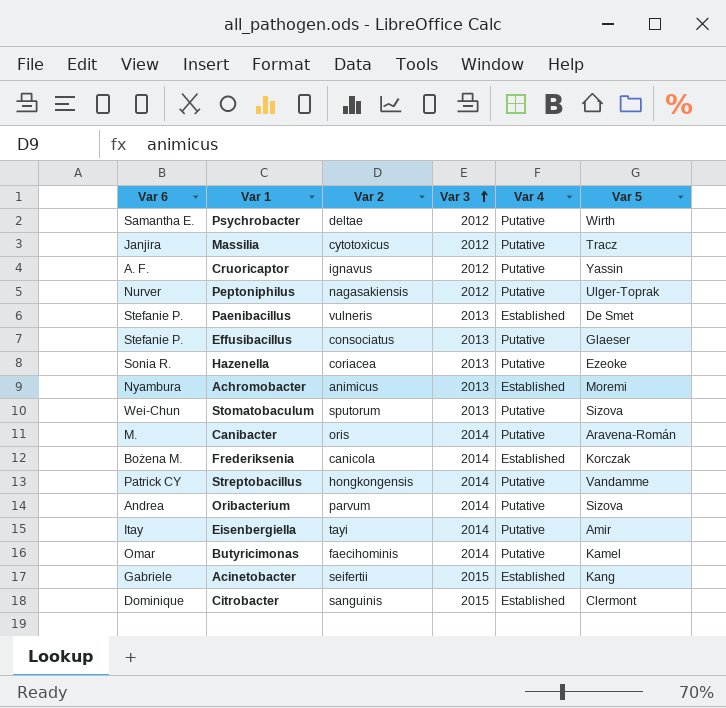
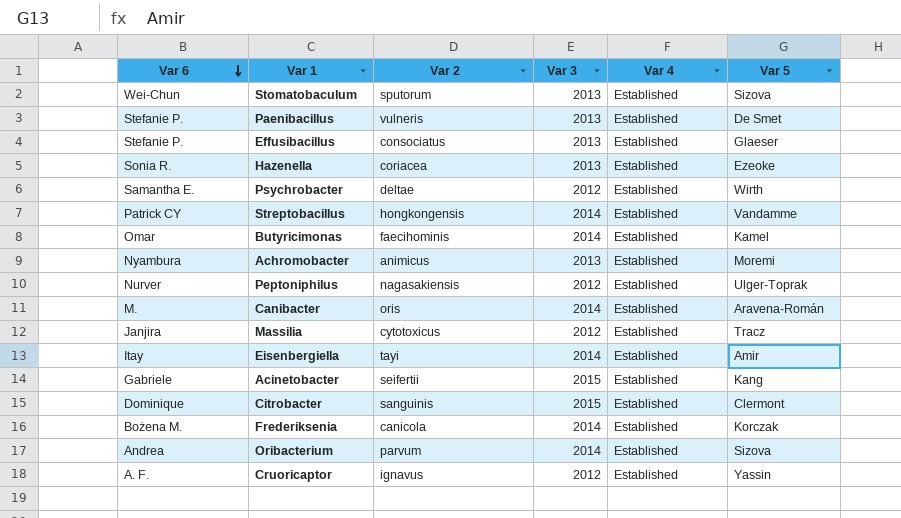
row order: Var 3 ascending -> Var 6 descending
Stomatobaculum | Var 4: Putative -> Established
Effusibacillus | Var 4: Putative -> Established
Hazenella | Var 4: Putative -> Established
Psychrobacter | Var 4: Putative -> Established
Streptobacillus | Var 4: Putative -> Established
Butyricimonas | Var 4: Putative -> Established
Peptoniphilus | Var 4: Putative -> Established
Canibacter | Var 4: Putative -> Established
Massilia | Var 4: Putative -> Established
Eisenbergiella | Var 4: Putative -> Established
Oribacterium | Var 4: Putative -> Established
Cruoricaptor | Var 4: Putative -> Established

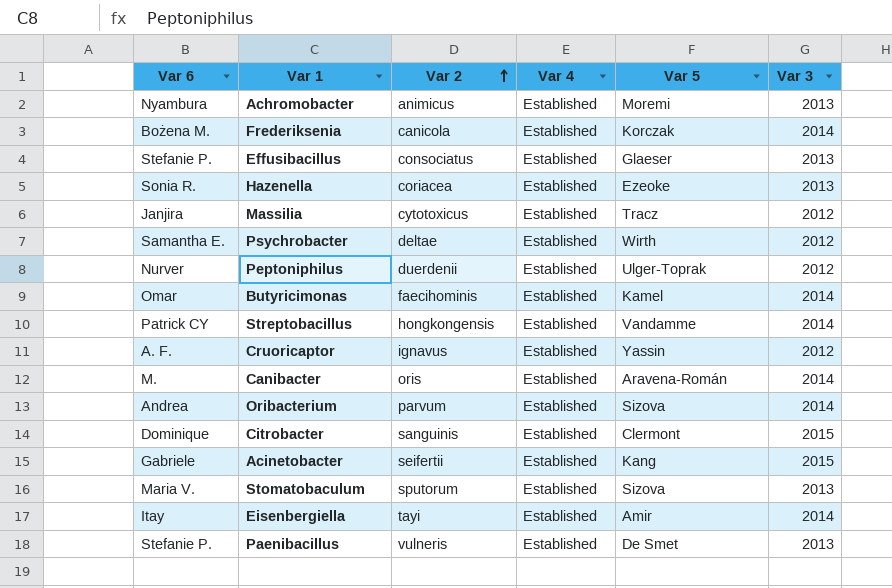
row order: Var 6 descending -> Var 2 ascending
column Var 3 | position: 4 -> 6
Peptoniphilus | Var 2: nagasakiensis -> duerdenii
Stomatobaculum | Var 6: Wei-Chun -> Maria V.

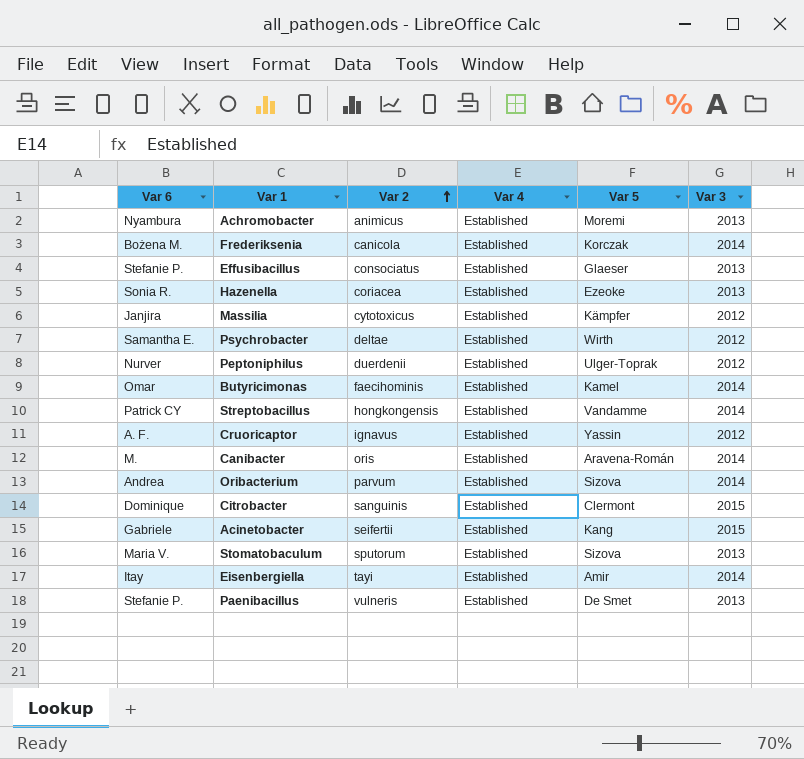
Massilia | Var 5: Tracz -> Kämpfer

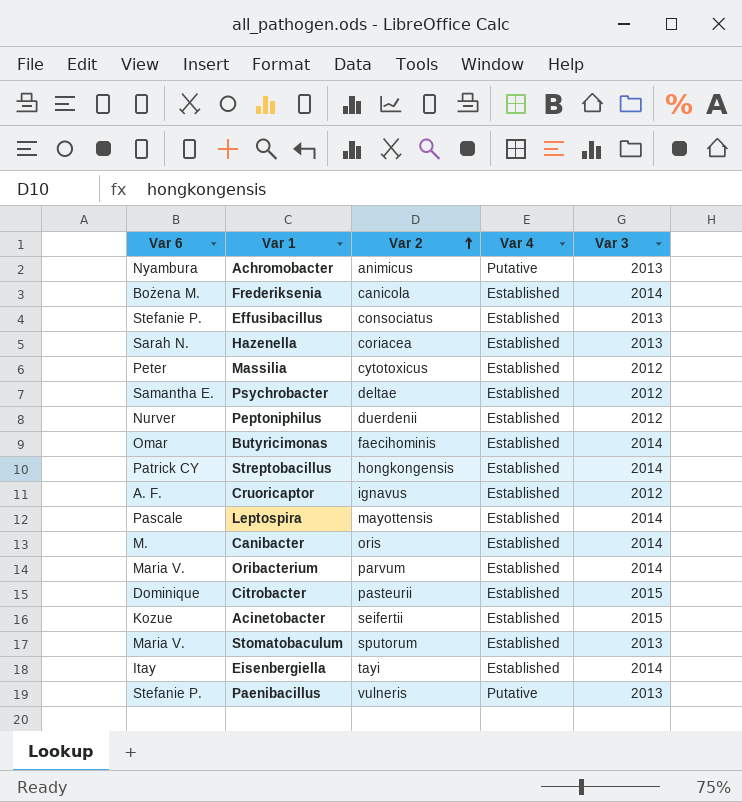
column Var 5 | position: 5 -> none
Achromobacter | Var 4: Established -> Putative
Hazenella | Var 6: Sonia R. -> Sarah N.
Massilia | Var 6: Janjira -> Peter
row Leptospira: none -> Pascale | mayottensis | Established | 2014
Oribacterium | Var 6: Andrea -> Maria V.
Citrobacter | Var 2: sanguinis -> pasteurii
Acinetobacter | Var 6: Gabriele -> Kozue
Paenibacillus | Var 4: Established -> Putative

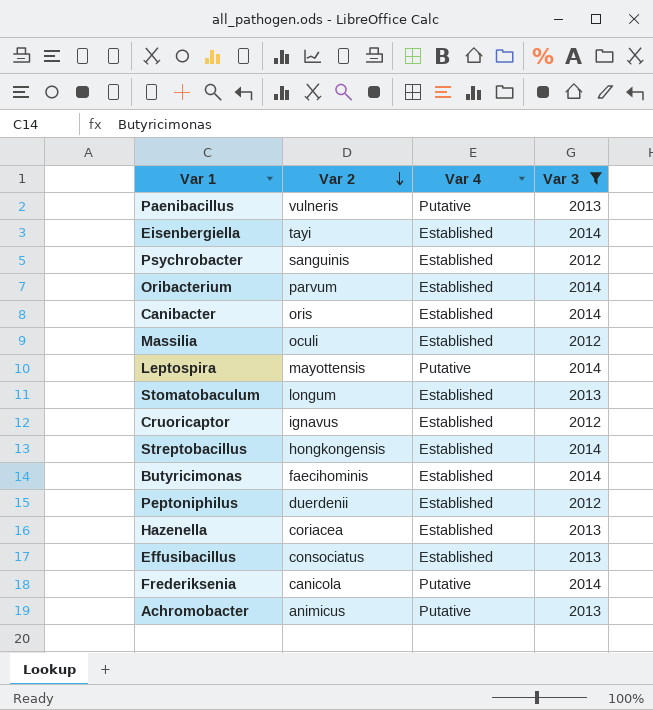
filter: none -> Var 3 != 2015
row order: Var 2 ascending -> Var 2 descending
column Var 6 | position: 1 -> none
Psychrobacter | Var 2: deltae -> sanguinis
Massilia | Var 2: cytotoxicus -> oculi
Leptospira | Var 4: Established -> Putative
Stomatobaculum | Var 2: sputorum -> longum
Frederiksenia | Var 4: Established -> Putative

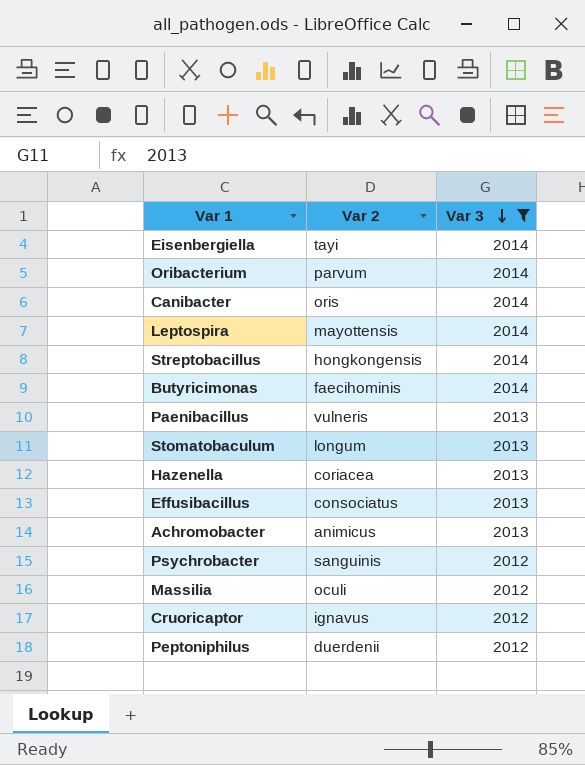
row order: Var 2 descending -> Var 3 descending
column Var 4 | position: 3 -> none
row Frederiksenia: canicola | Putative | 2014 -> none

